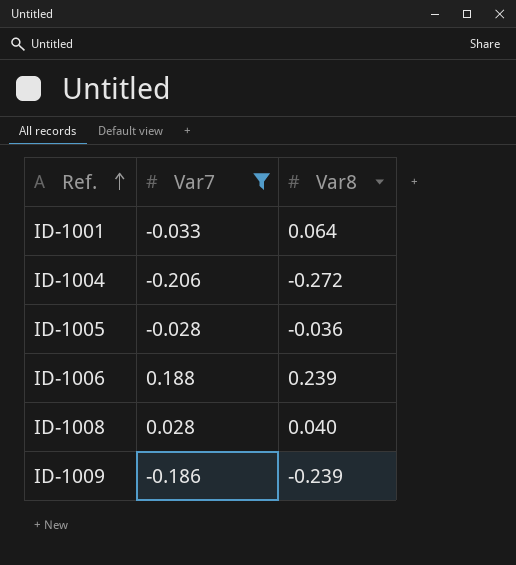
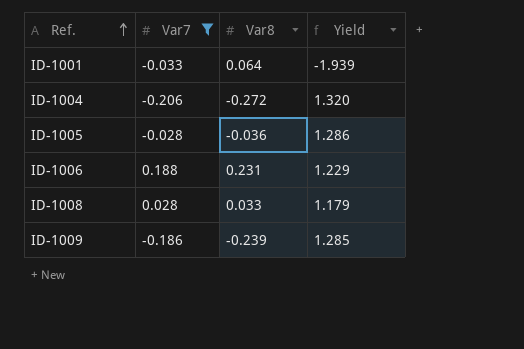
column Yield | formula: none -> [Var8] / [Var7]
ID-1006 | Var8: 0.239 -> 0.231
ID-1008 | Var8: 0.040 -> 0.033

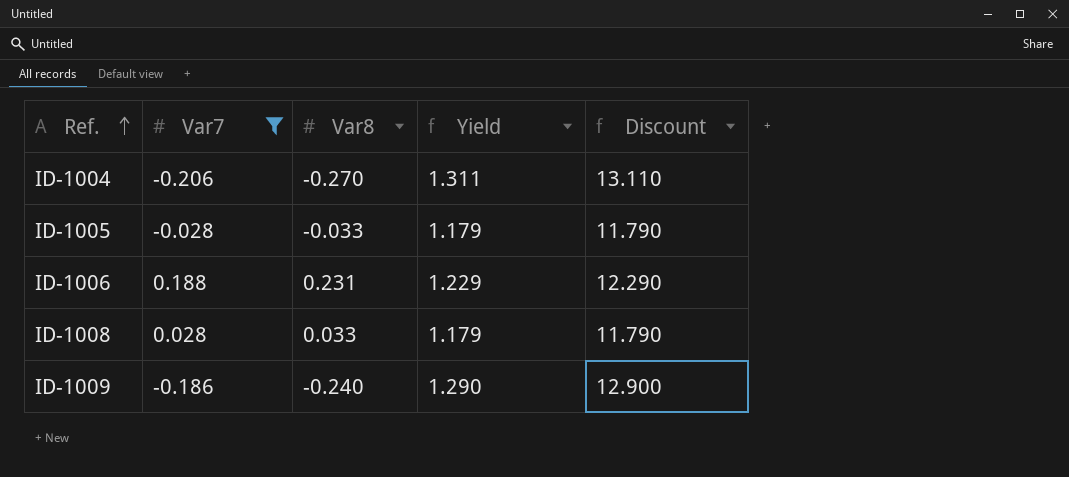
column Discount | formula: none -> [Yield] * 10
row ID-1001: -0.033 | 0.064 | -1.939 -> none
ID-1004 | Var8: -0.272 -> -0.270
ID-1004 | Yield: 1.320 -> 1.311
ID-1005 | Var8: -0.036 -> -0.033
ID-1005 | Yield: 1.286 -> 1.179
ID-1009 | Var8: -0.239 -> -0.240
ID-1009 | Yield: 1.285 -> 1.290

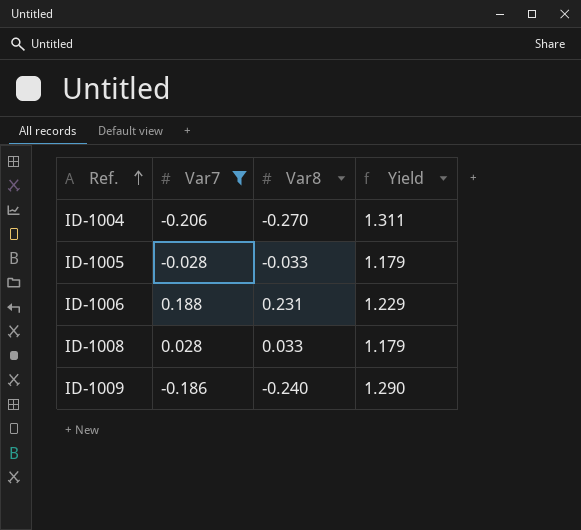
column Discount | formula: [Yield] * 10 -> none

